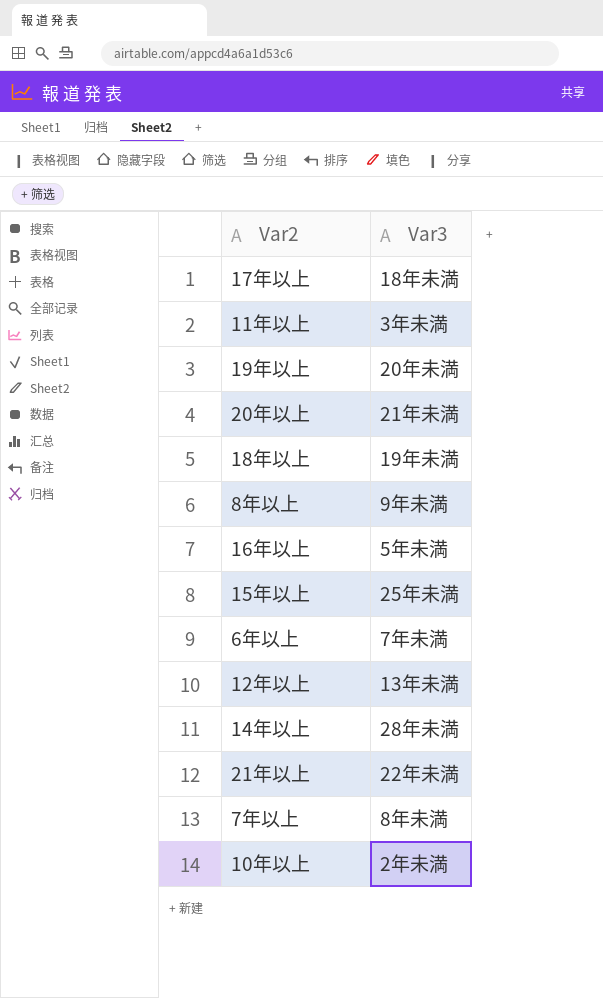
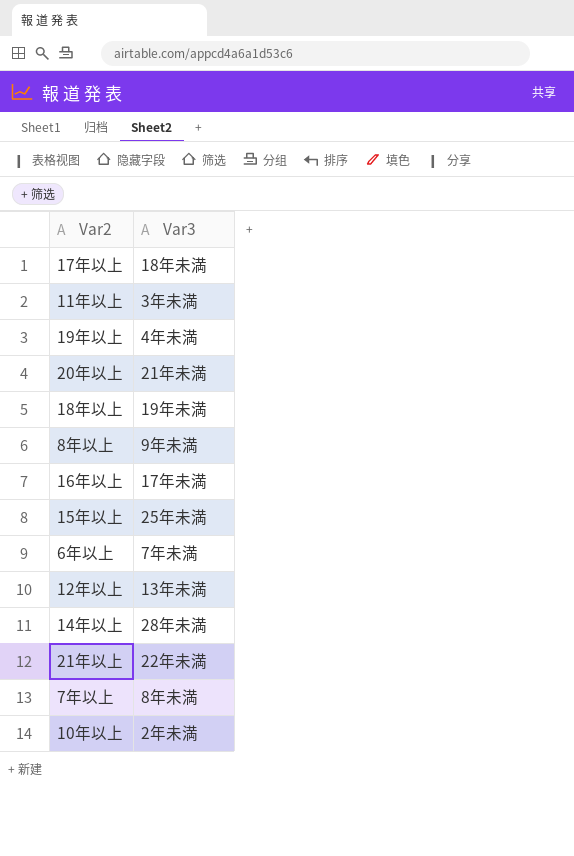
19年以上 | Var3: 20年未満 -> 4年未満
16年以上 | Var3: 5年未満 -> 17年未満

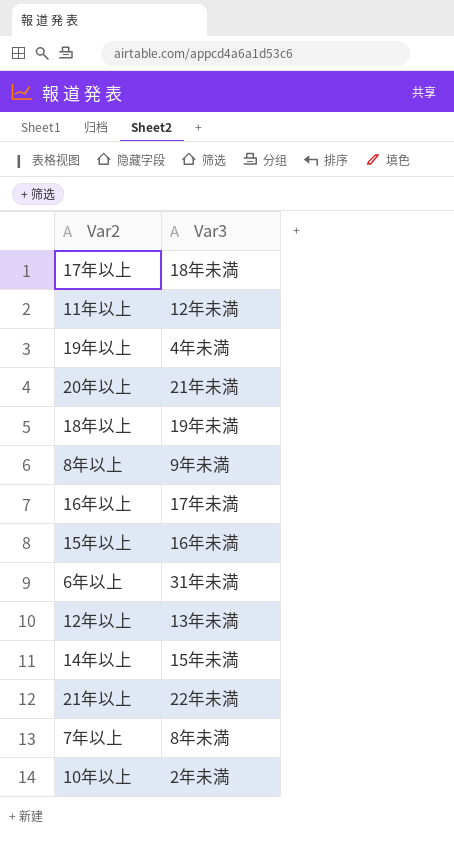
11年以上 | Var3: 3年未満 -> 12年未満
15年以上 | Var3: 25年未満 -> 16年未満
6年以上 | Var3: 7年未満 -> 31年未満
14年以上 | Var3: 28年未満 -> 15年未満

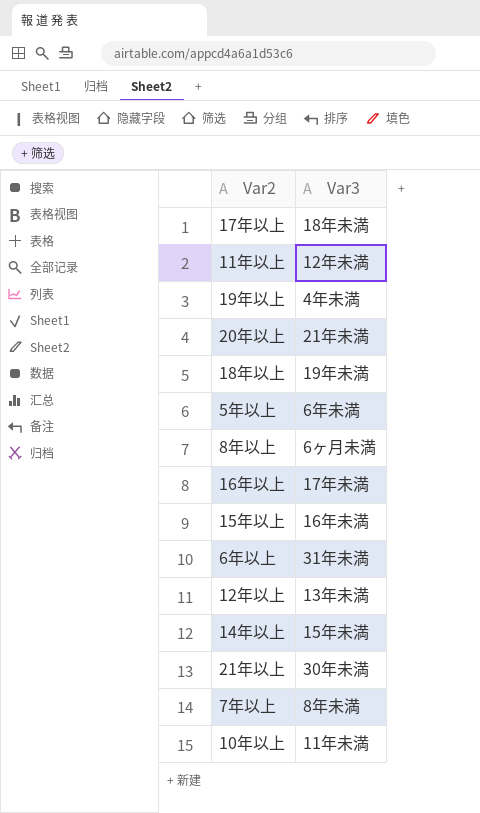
row 5年以上: none -> 6年未満
8年以上 | Var3: 9年未満 -> 6ヶ月未満
21年以上 | Var3: 22年未満 -> 30年未満
10年以上 | Var3: 2年未満 -> 11年未満

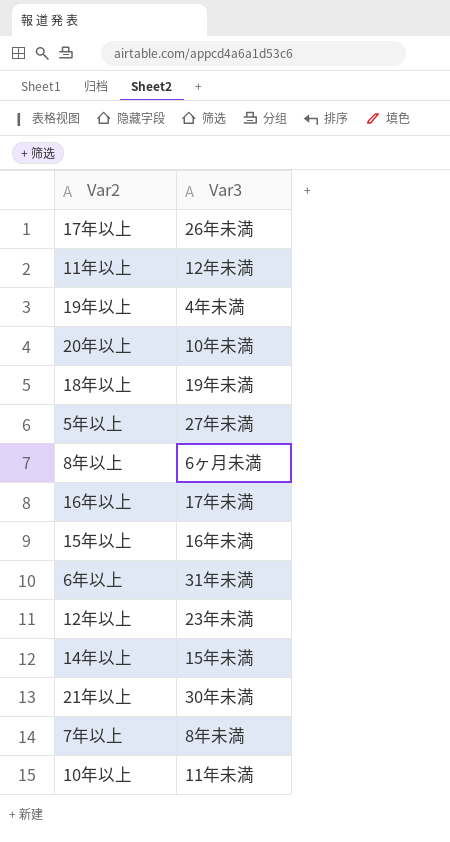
17年以上 | Var3: 18年未満 -> 26年未満
20年以上 | Var3: 21年未満 -> 10年未満
5年以上 | Var3: 6年未満 -> 27年未満
12年以上 | Var3: 13年未満 -> 23年未満

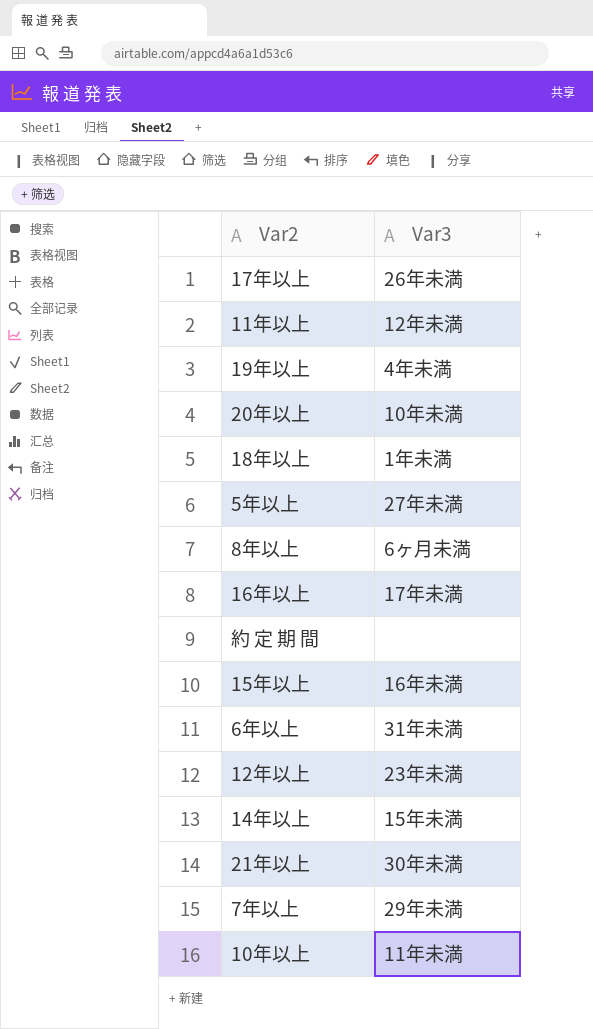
18年以上 | Var3: 19年未満 -> 1年未満
row 約 定 期 間: none -> none
7年以上 | Var3: 8年未満 -> 29年未満

